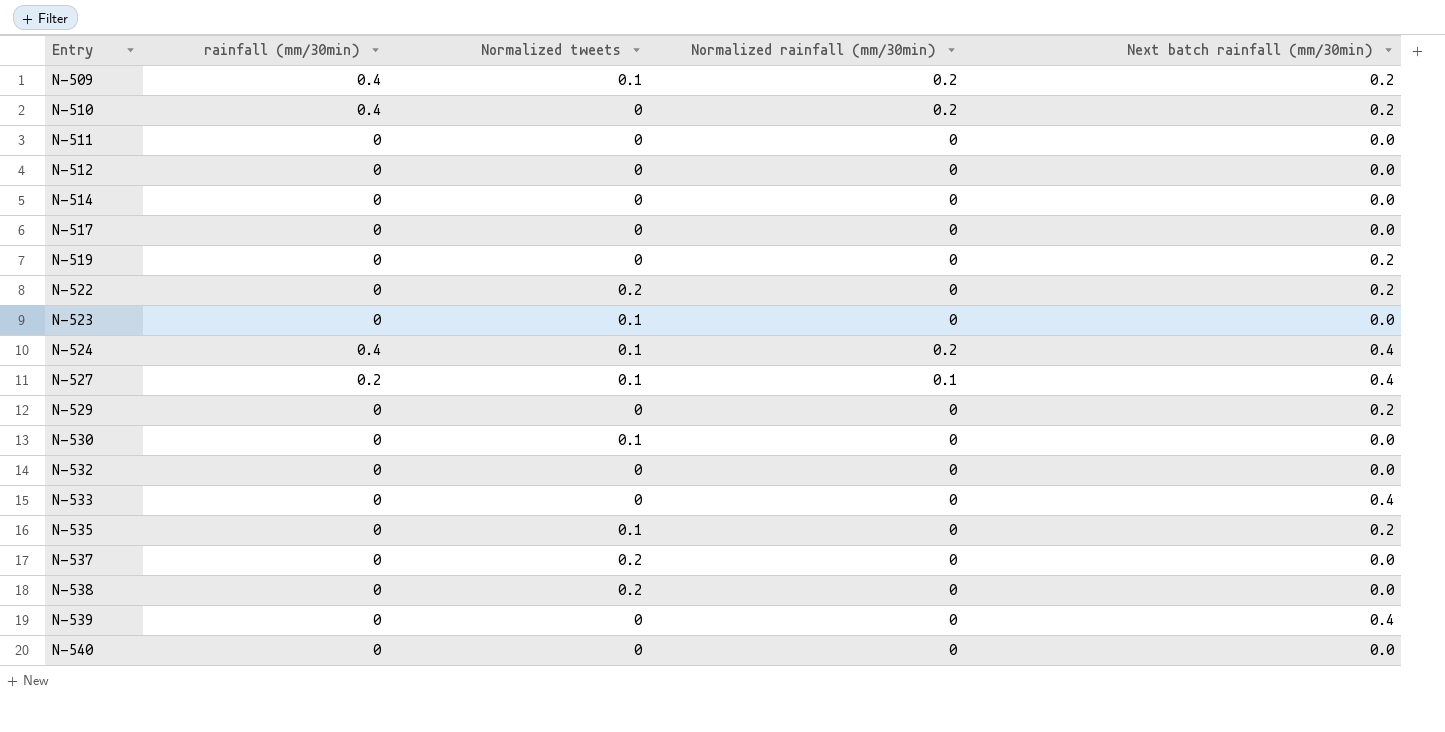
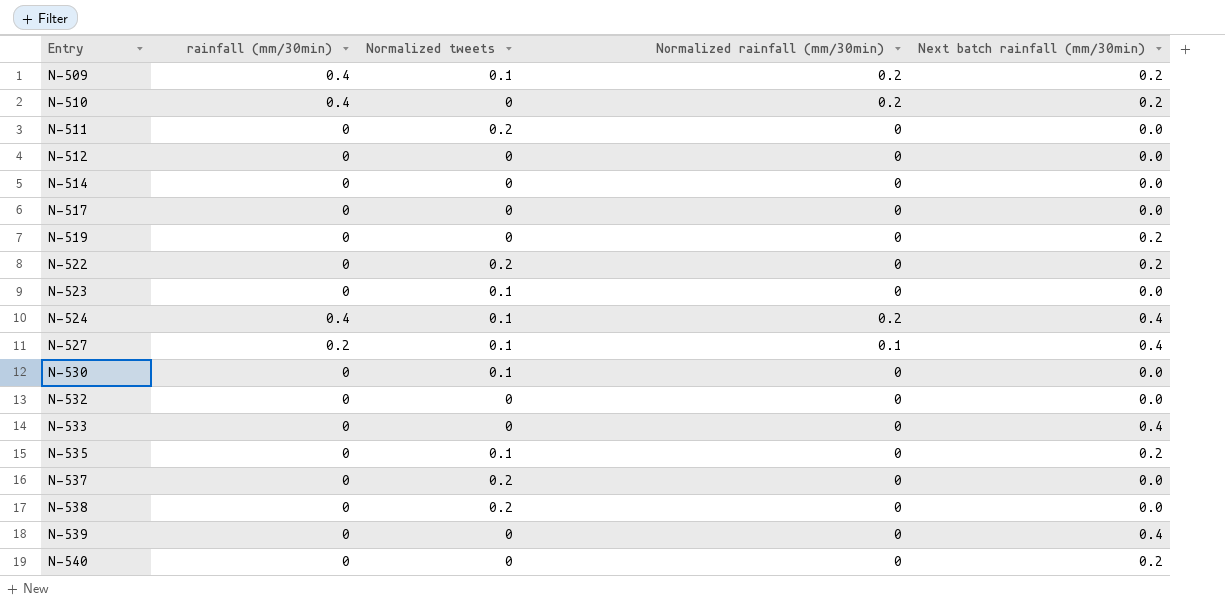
row N-529: 0 | 0 | 0 | 0.2 -> none
N-511 | Normalized tweets: 0 -> 0.2
N-540 | Next batch rainfall (mm/30min): 0.0 -> 0.2

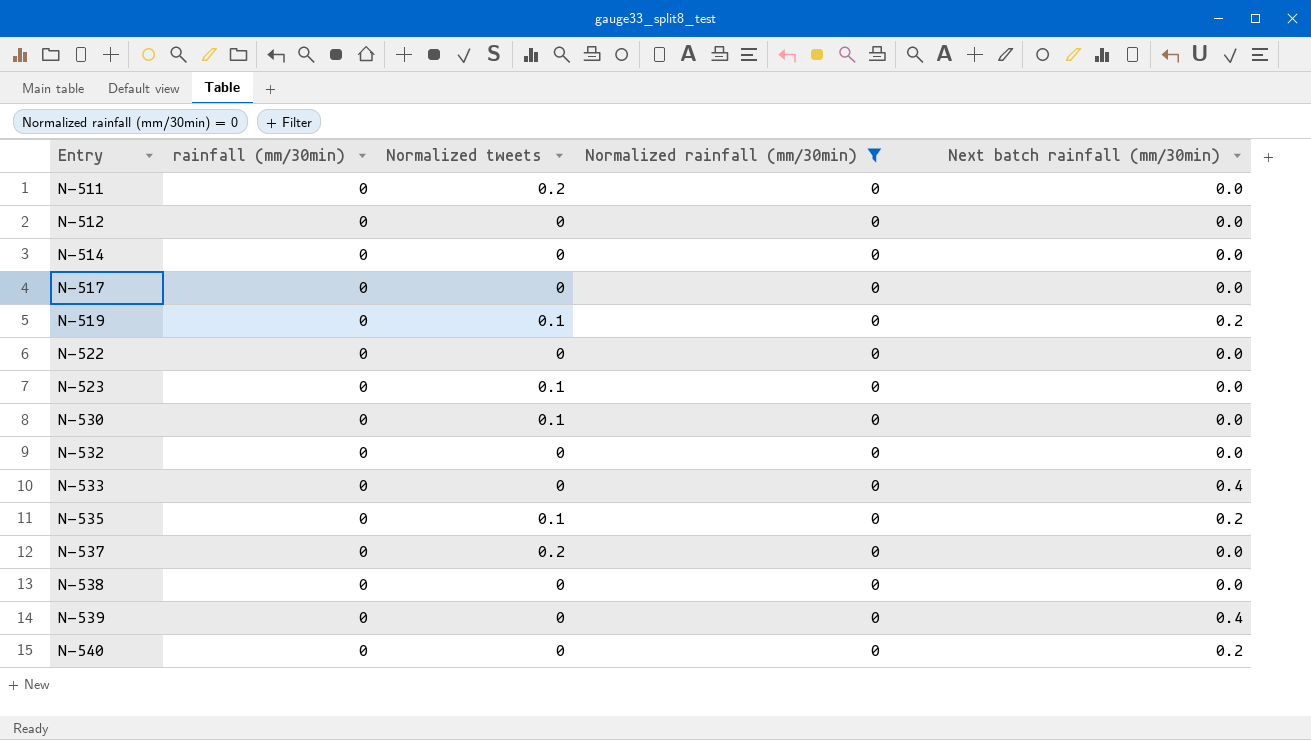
filter: none -> Normalized rainfall (mm/30min) = 0
N-519 | Normalized tweets: 0 -> 0.1
N-522 | Normalized tweets: 0.2 -> 0
N-522 | Next batch rainfall (mm/30min): 0.2 -> 0.0
N-538 | Normalized tweets: 0.2 -> 0

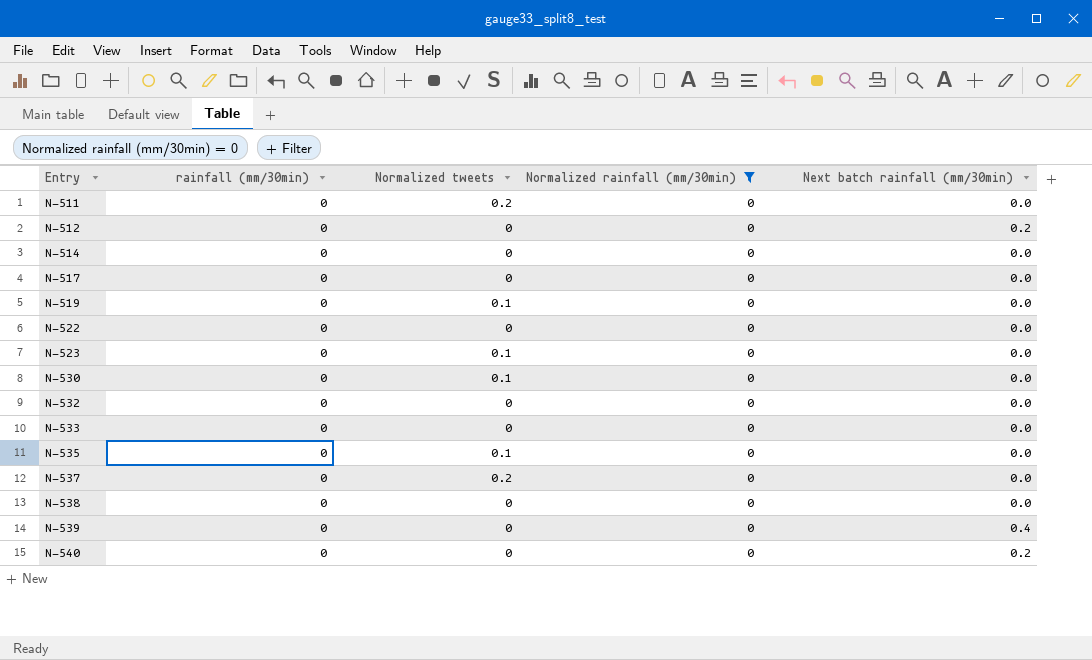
N-512 | Next batch rainfall (mm/30min): 0.0 -> 0.2
N-519 | Next batch rainfall (mm/30min): 0.2 -> 0.0
N-533 | Next batch rainfall (mm/30min): 0.4 -> 0.0
N-535 | Next batch rainfall (mm/30min): 0.2 -> 0.0

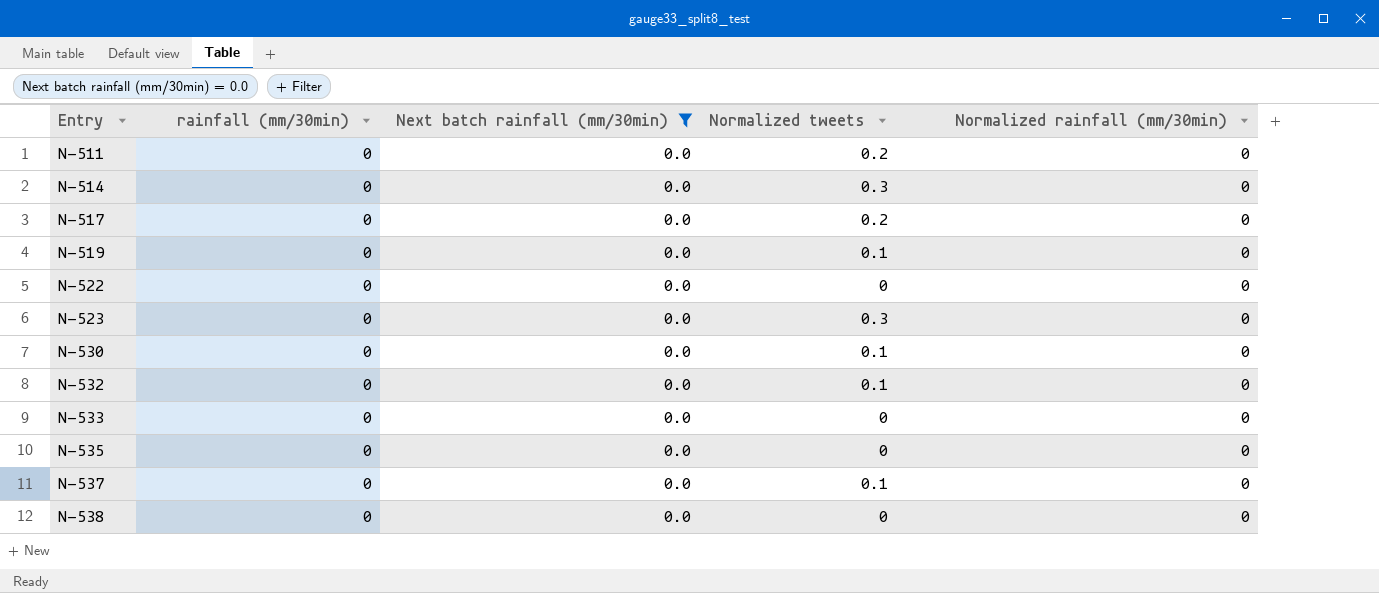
filter: Normalized rainfall (mm/30min) = 0 -> Next batch rainfall (mm/30min) = 0.0
column Next batch rainfall (mm/30min) | position: 5 -> 3
N-514 | Normalized tweets: 0 -> 0.3
N-517 | Normalized tweets: 0 -> 0.2
N-523 | Normalized tweets: 0.1 -> 0.3
N-532 | Normalized tweets: 0 -> 0.1
N-535 | Normalized tweets: 0.1 -> 0
N-537 | Normalized tweets: 0.2 -> 0.1

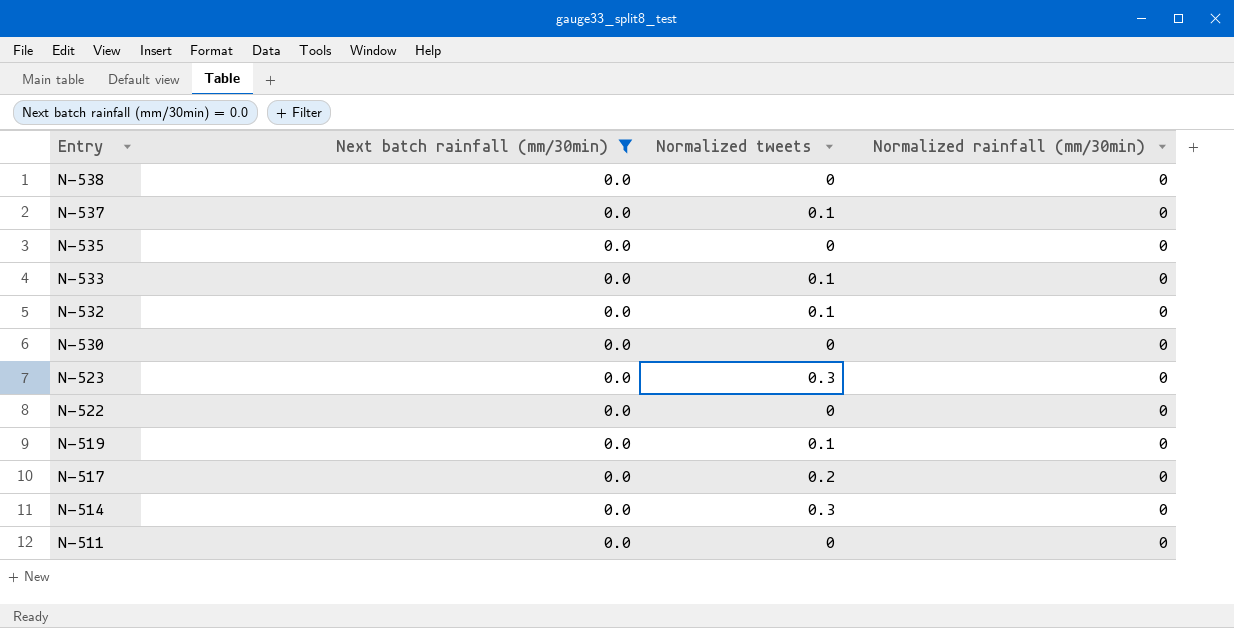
row order: Entry ascending -> Entry descending
column rainfall (mm/30min) | position: 2 -> none
N-533 | Normalized tweets: 0 -> 0.1
N-530 | Normalized tweets: 0.1 -> 0
N-511 | Normalized tweets: 0.2 -> 0

